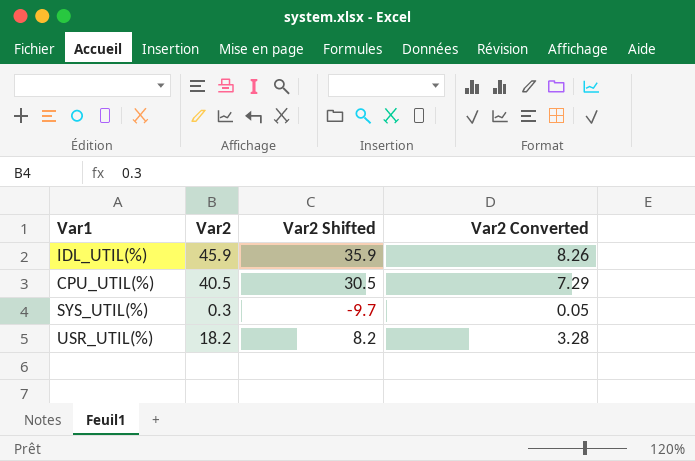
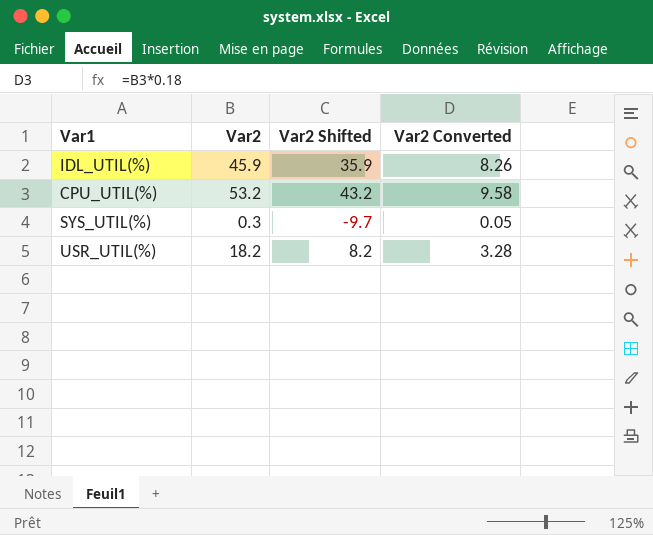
CPU_UTIL(%) | Var2: 40.5 -> 53.2
CPU_UTIL(%) | Var2 Shifted: 30.5 -> 43.2
CPU_UTIL(%) | Var2 Converted: 7.29 -> 9.58

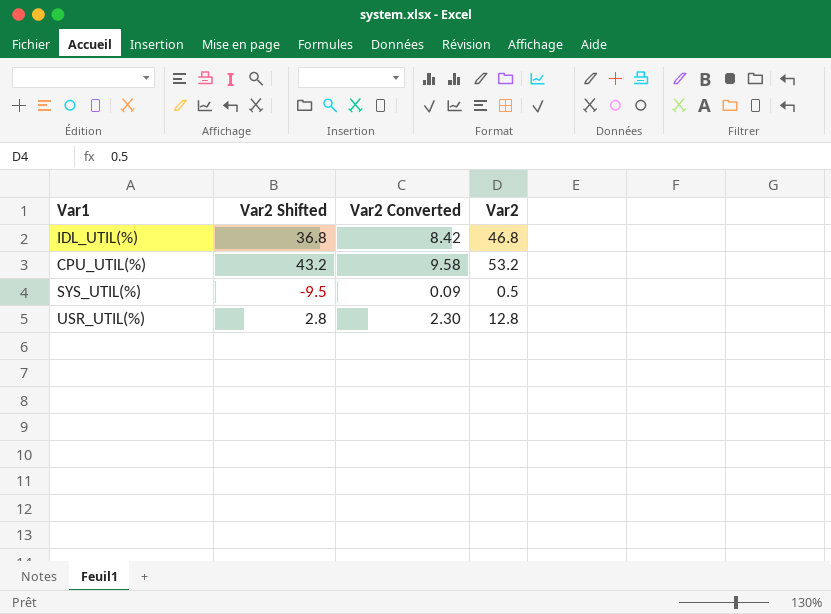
column Var2 | position: 2 -> 4
IDL_UTIL(%) | Var2 Shifted: 35.9 -> 36.8
IDL_UTIL(%) | Var2 Converted: 8.26 -> 8.42
IDL_UTIL(%) | Var2: 45.9 -> 46.8
SYS_UTIL(%) | Var2 Shifted: -9.7 -> -9.5
SYS_UTIL(%) | Var2 Converted: 0.05 -> 0.09
SYS_UTIL(%) | Var2: 0.3 -> 0.5
USR_UTIL(%) | Var2 Shifted: 8.2 -> 2.8
USR_UTIL(%) | Var2 Converted: 3.28 -> 2.30
USR_UTIL(%) | Var2: 18.2 -> 12.8

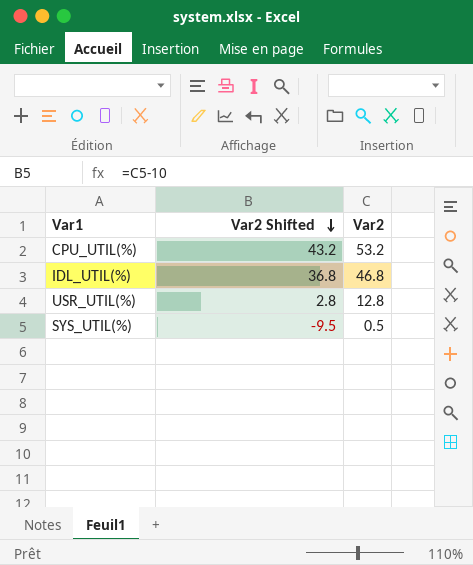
row order: none -> Var2 Shifted descending
column Var2 Converted | formula: [Var2] * 0.18 -> none

